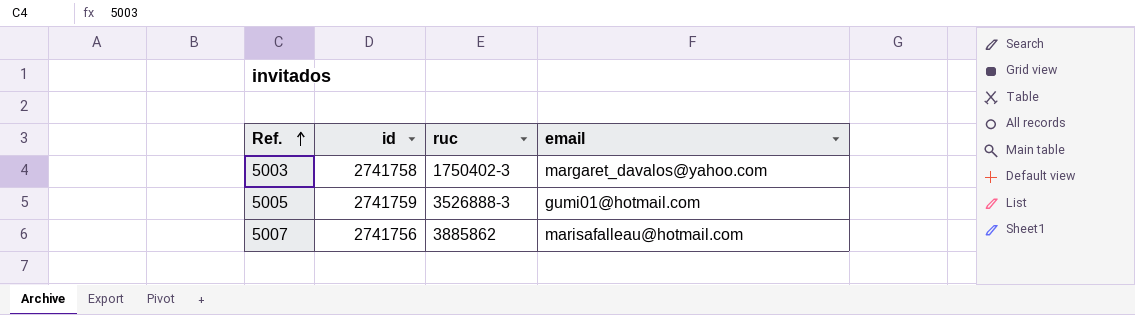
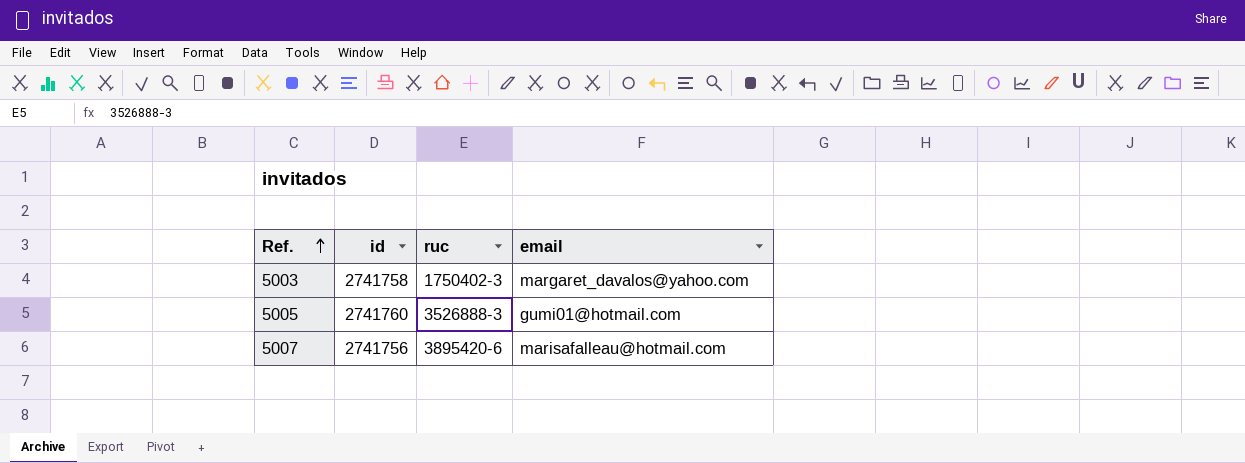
5005 | id: 2741759 -> 2741760
5007 | ruc: 3885862 -> 3895420-6

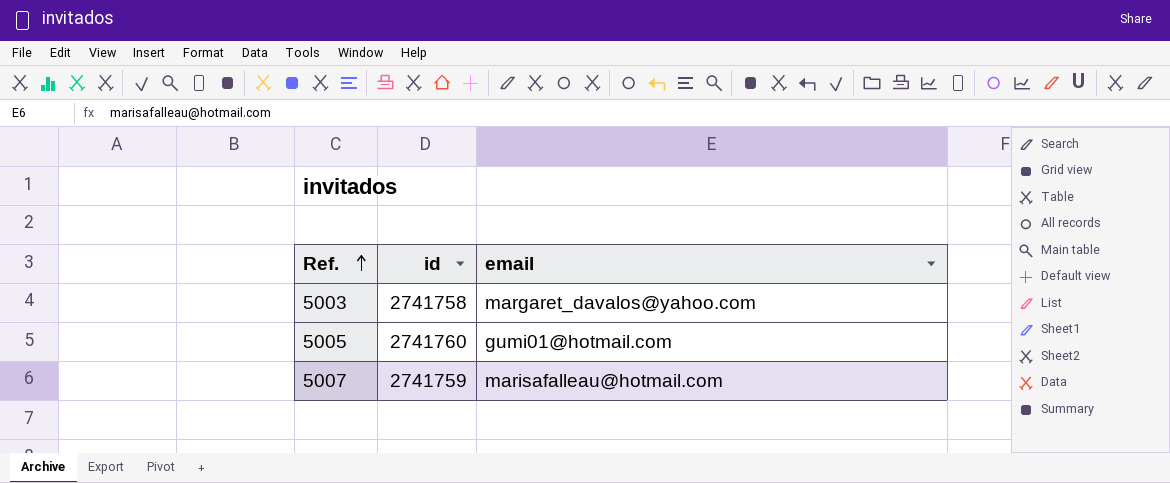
column ruc | position: 3 -> none
5007 | id: 2741756 -> 2741759

